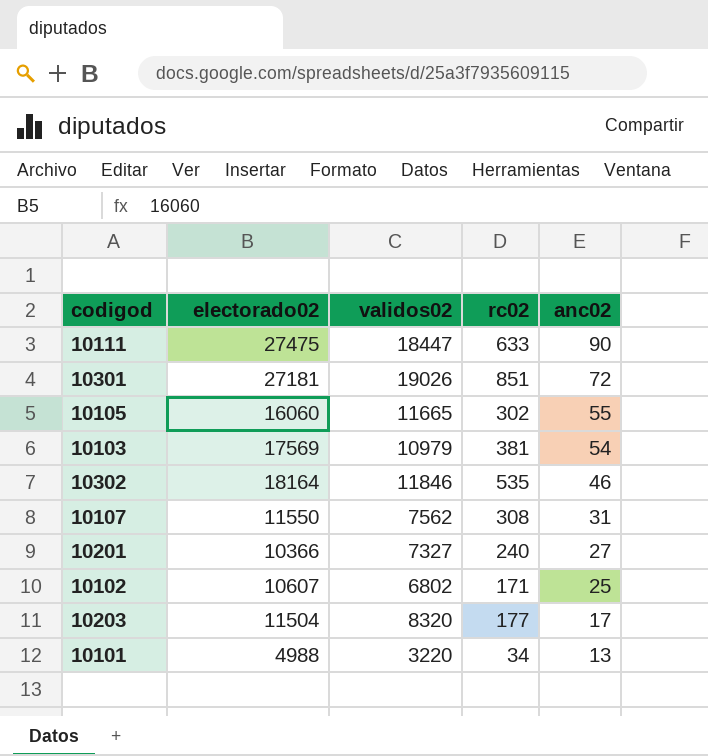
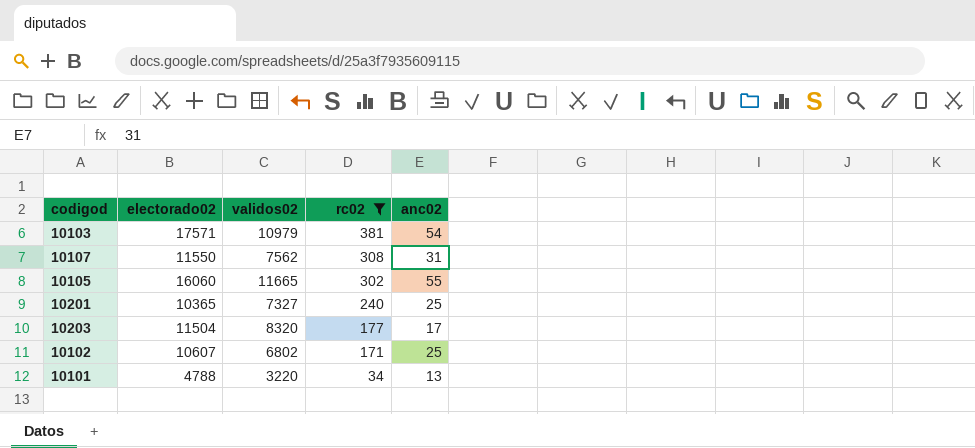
filter: none -> rc02 <= 381
row order: anc02 descending -> rc02 descending
10103 | electorado02: 17569 -> 17571
10201 | electorado02: 10366 -> 10365
10201 | anc02: 27 -> 25
10101 | electorado02: 4988 -> 4788

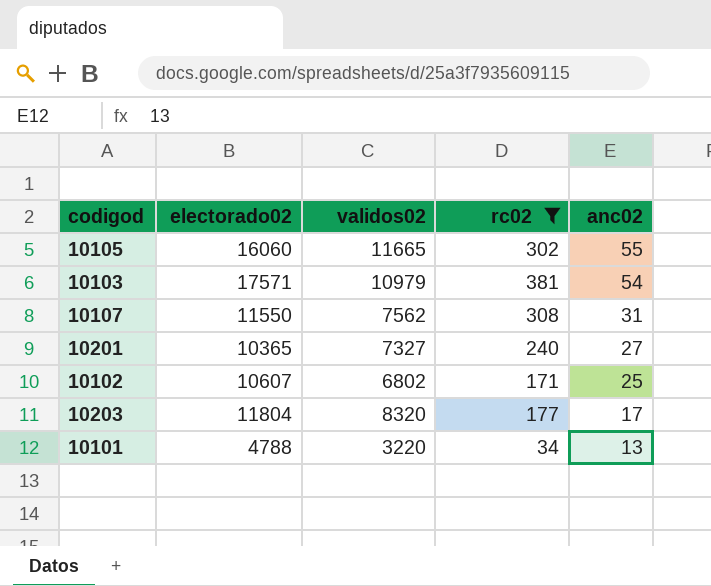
row order: rc02 descending -> anc02 descending
10201 | anc02: 25 -> 27
10203 | electorado02: 11504 -> 11804

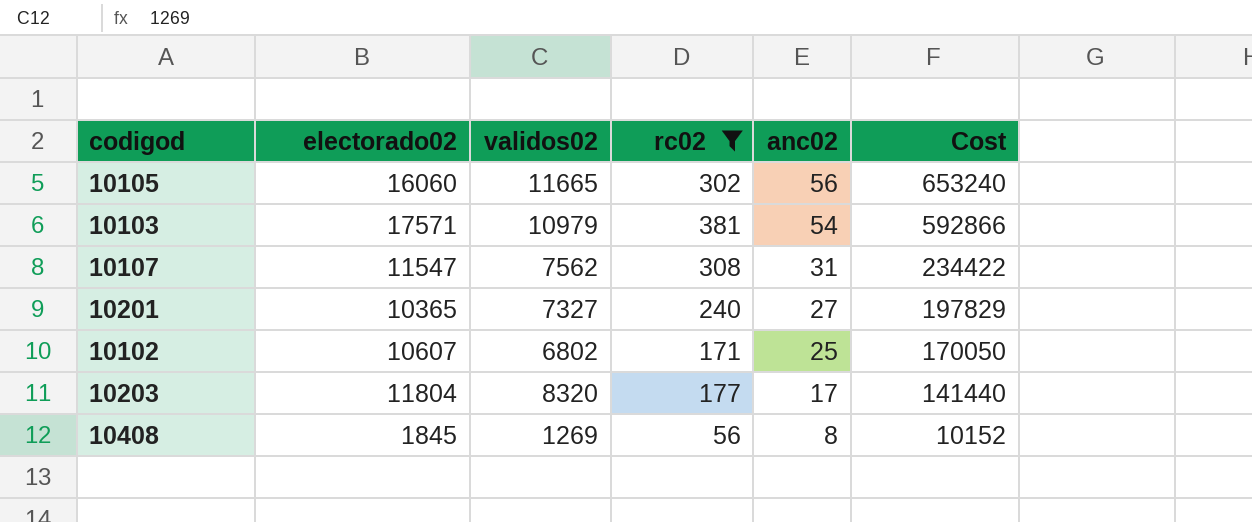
column Cost | formula: none -> [validos02] * [anc02]
row 10101: 4788 | 3220 | 34 | 13 -> none
10105 | anc02: 55 -> 56
10107 | electorado02: 11550 -> 11547
row 10408: none -> 1845 | 1269 | 56 | 8 | 10152

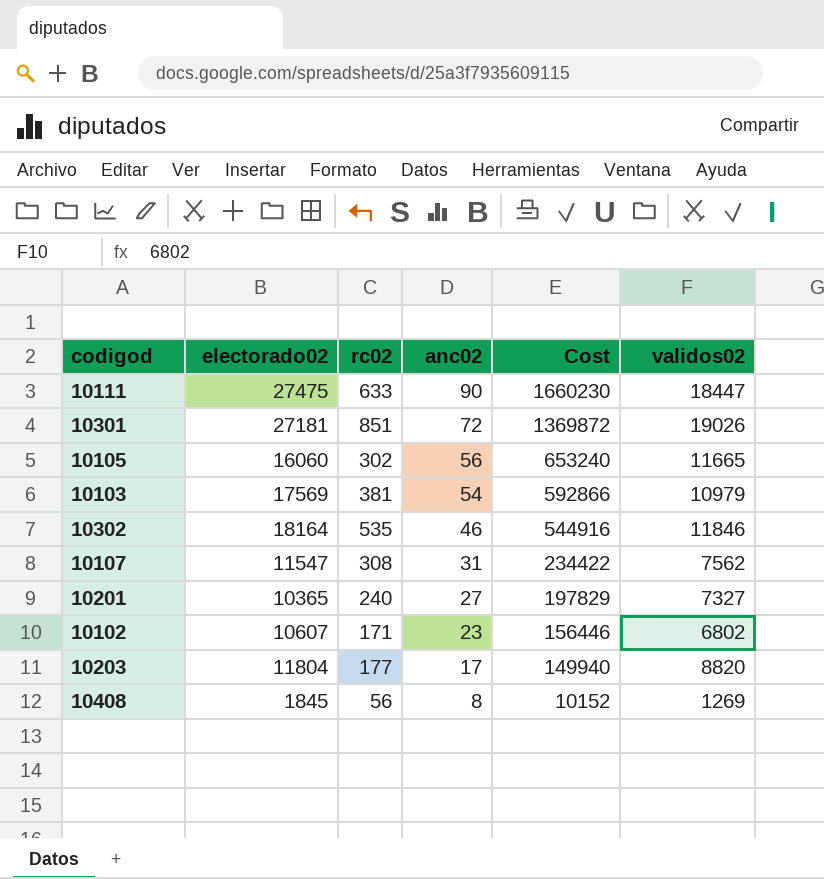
filter: rc02 <= 381 -> none
column validos02 | position: 3 -> 6
10103 | electorado02: 17571 -> 17569
10102 | anc02: 25 -> 23
10102 | Cost: 170050 -> 156446
10203 | Cost: 141440 -> 149940
10203 | validos02: 8320 -> 8820

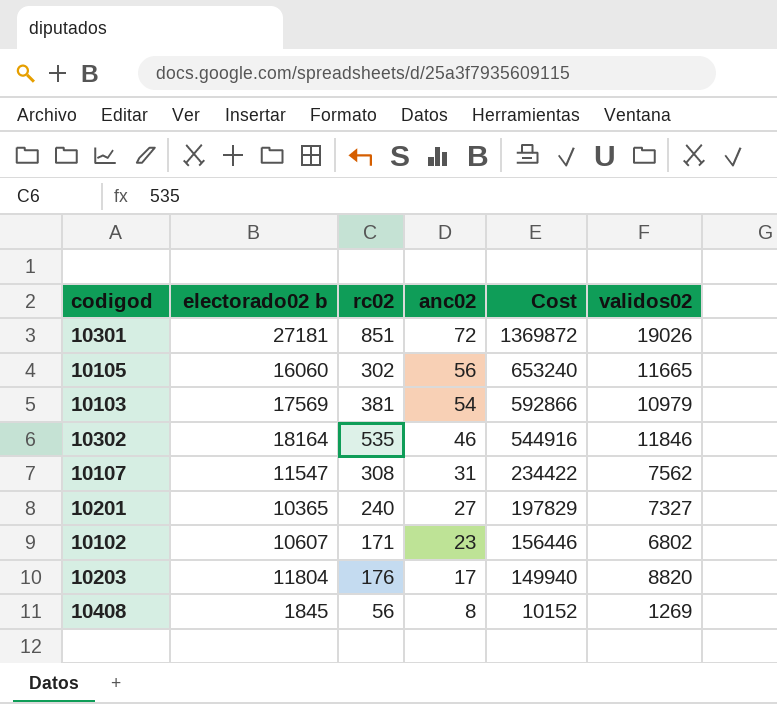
column name: electorado02 -> electorado02 b
row 10111: 27475 | 633 | 90 | 1660230 | 18447 -> none
10203 | rc02: 177 -> 176

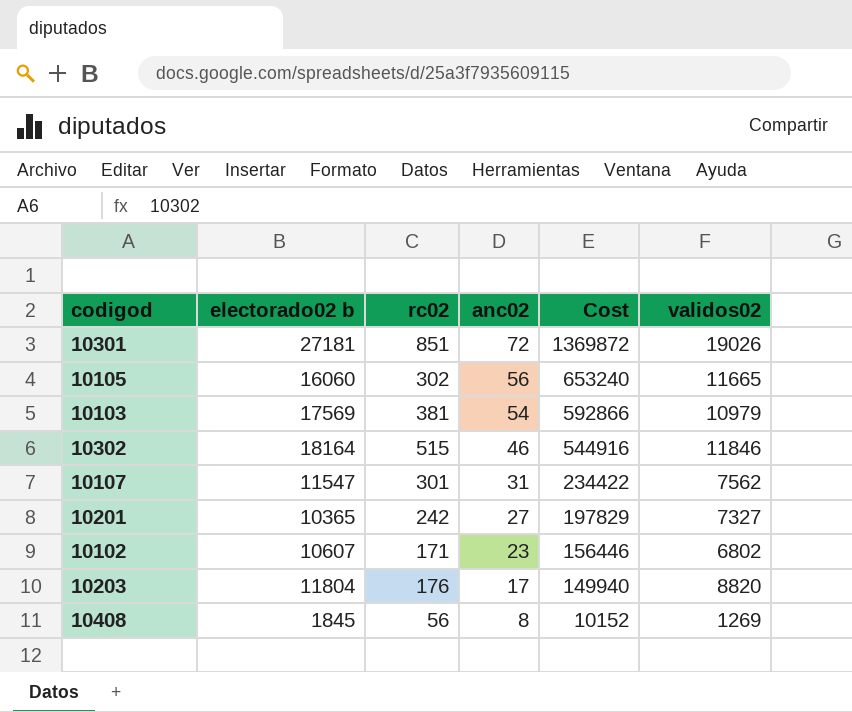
10302 | rc02: 535 -> 515
10107 | rc02: 308 -> 301
10201 | rc02: 240 -> 242

